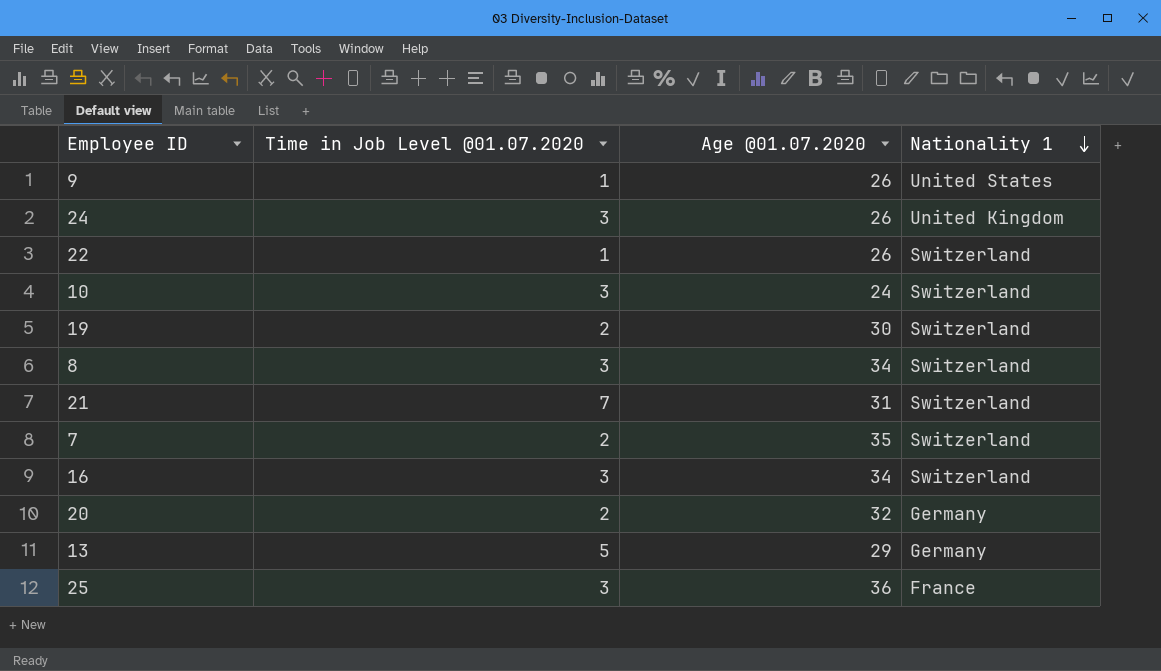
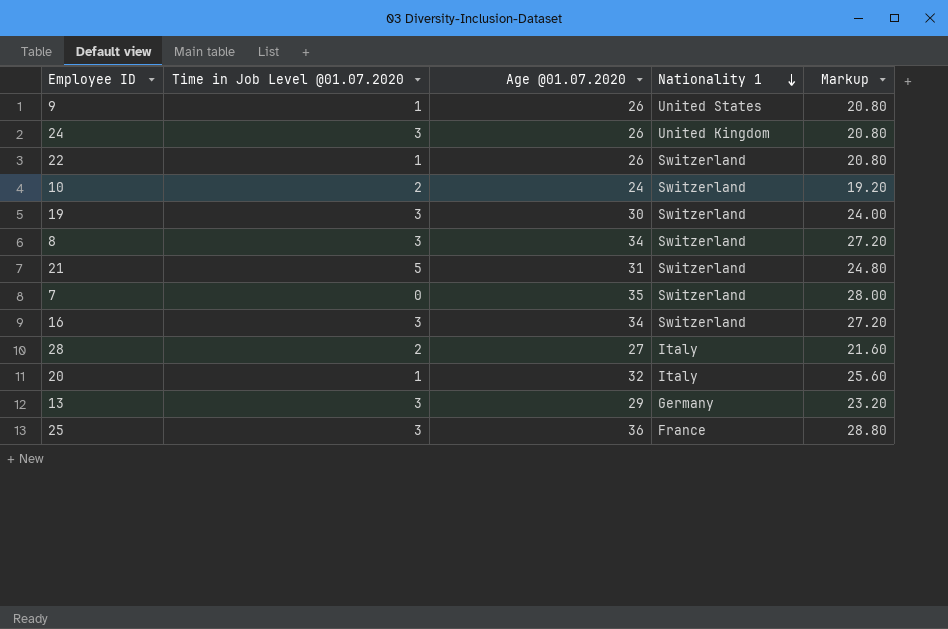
column Markup | formula: none -> [Age @01.07.2020] * 0.8
10 | Time in Job Level @01.07.2020: 3 -> 2
19 | Time in Job Level @01.07.2020: 2 -> 3
21 | Time in Job Level @01.07.2020: 7 -> 5
7 | Time in Job Level @01.07.2020: 2 -> 0
row 28: none -> 2 | 27 | Italy | 21.60
20 | Time in Job Level @01.07.2020: 2 -> 1
20 | Nationality 1: Germany -> Italy
13 | Time in Job Level @01.07.2020: 5 -> 3

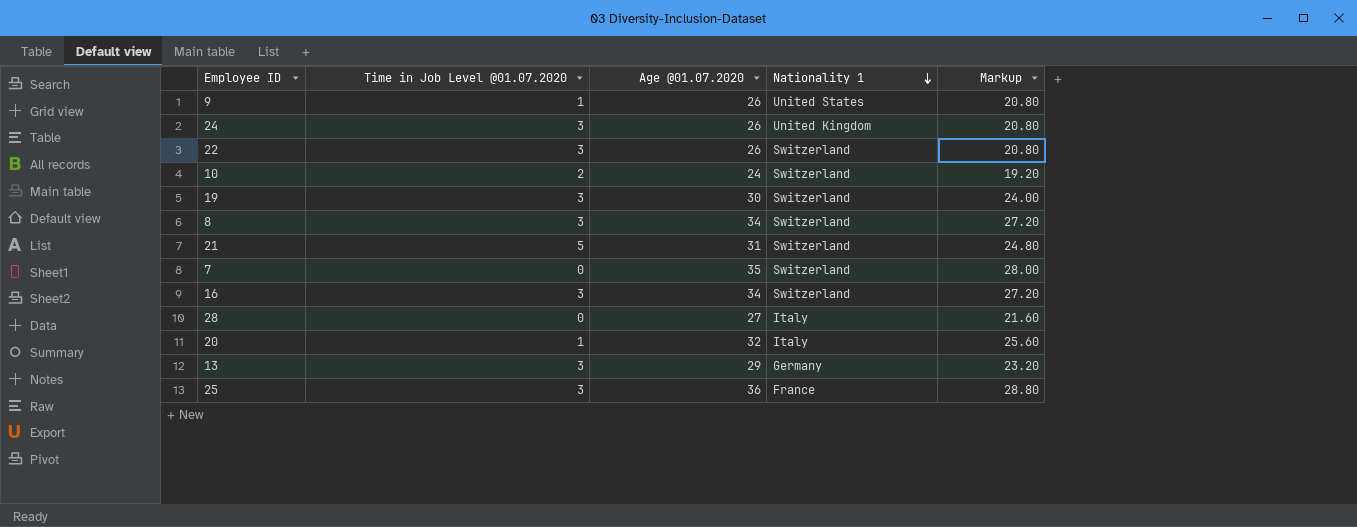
22 | Time in Job Level @01.07.2020: 1 -> 3
28 | Time in Job Level @01.07.2020: 2 -> 0

